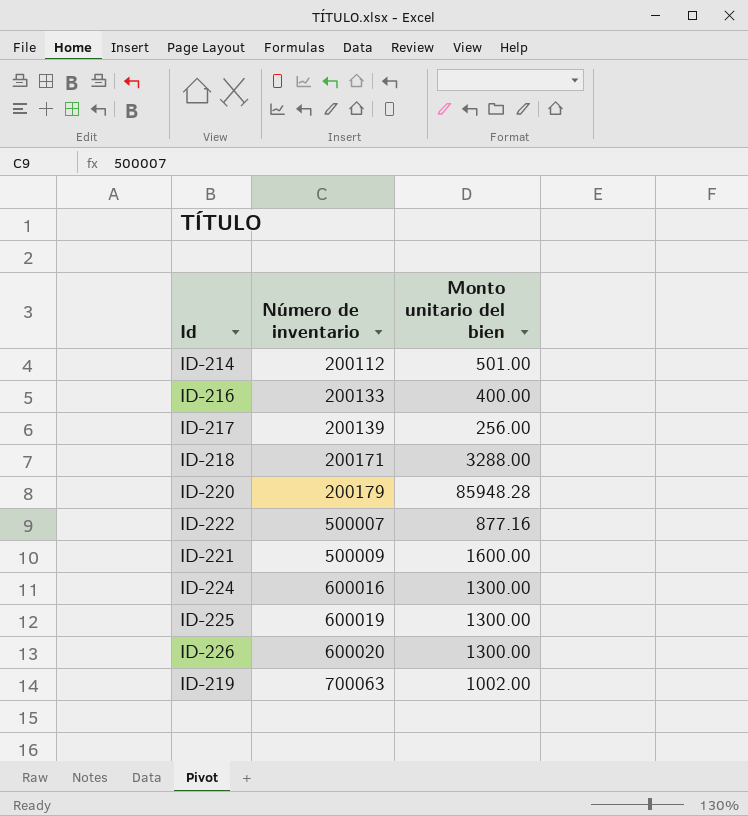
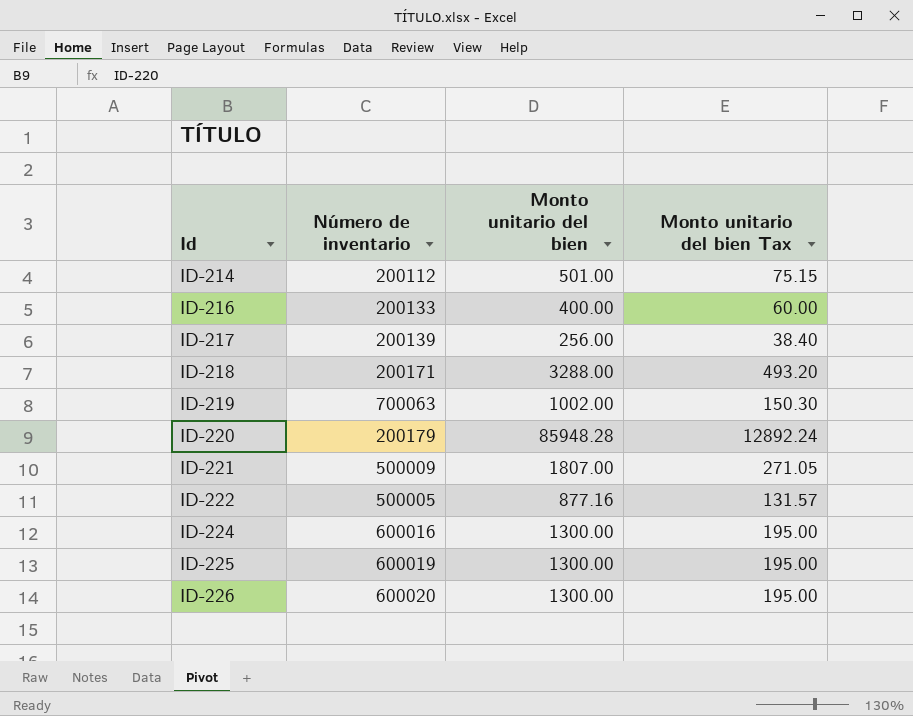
row order: Número de inventario ascending -> Id ascending
column Monto unitario del bien Tax | formula: none -> [Monto unitario del bien] * 0.15
ID-221 | Monto unitario del bien: 1600.00 -> 1807.00
ID-222 | Número de inventario: 500007 -> 500005

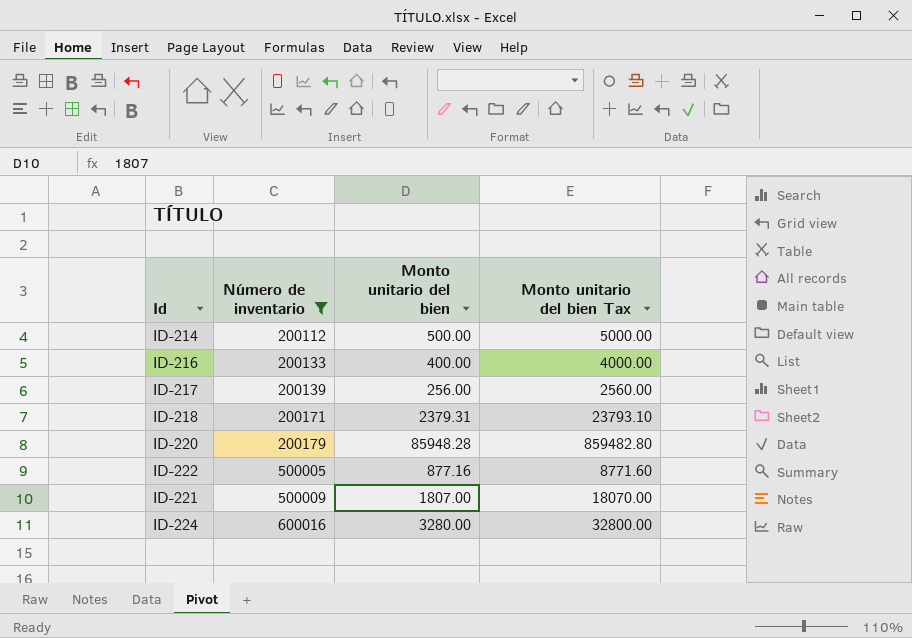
filter: none -> Número de inventario <= 600016
row order: Id ascending -> Número de inventario ascending
column Monto unitario del bien Tax | formula: [Monto unitario del bien] * 0.15 -> [Monto unitario del bien] * 10
ID-214 | Monto unitario del bien: 501.00 -> 500.00
ID-218 | Monto unitario del bien: 3288.00 -> 2379.31
ID-224 | Monto unitario del bien: 1300.00 -> 3280.00

